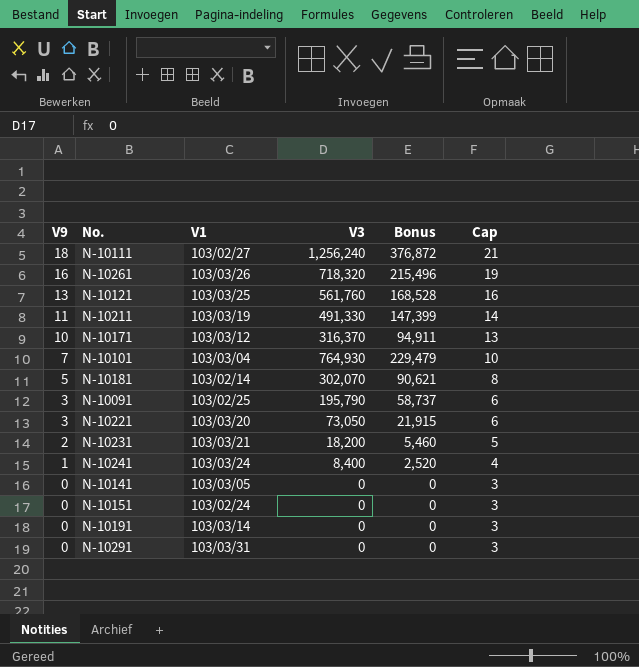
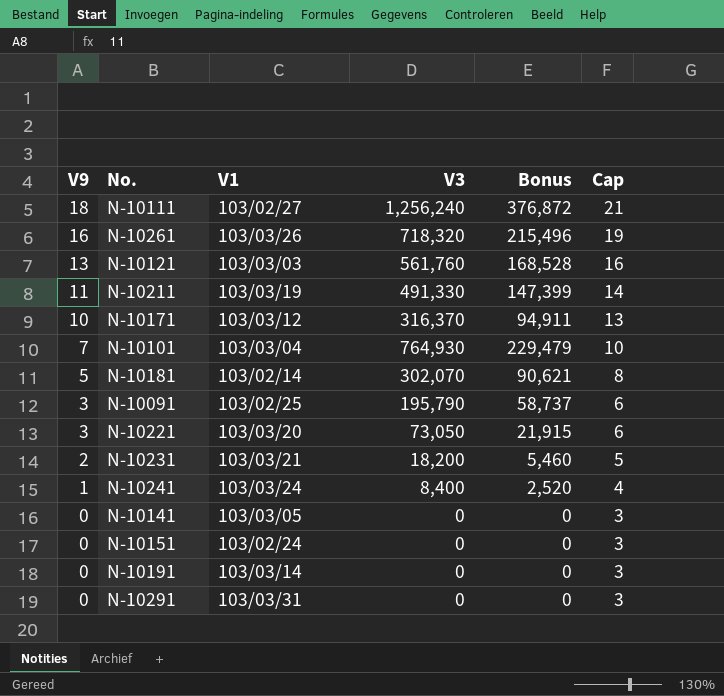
N-10121 | V1: 103/03/25 -> 103/03/03

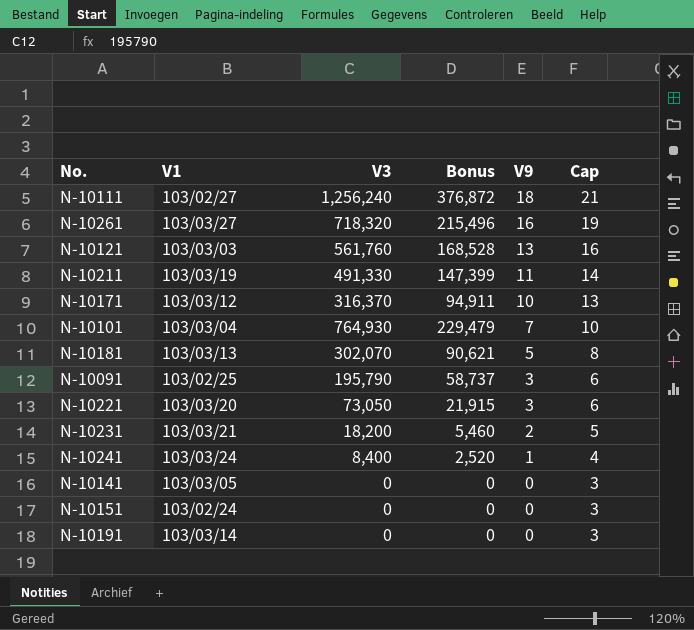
column V9 | position: 1 -> 5
row N-10291: 0 | 103/03/31 | 0 | 0 | 3 -> none
N-10261 | V1: 103/03/26 -> 103/03/27
N-10181 | V1: 103/02/14 -> 103/03/13

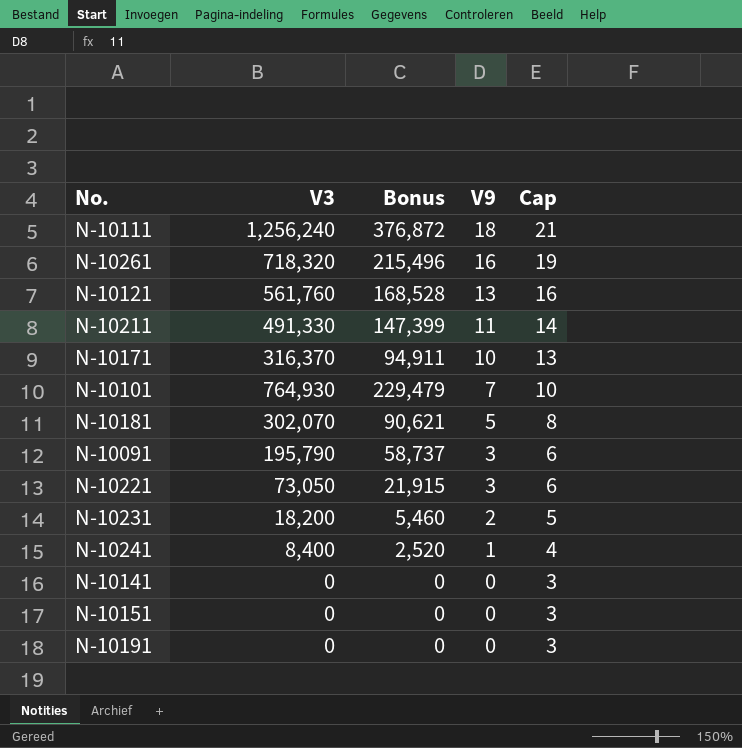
column V1 | position: 2 -> none

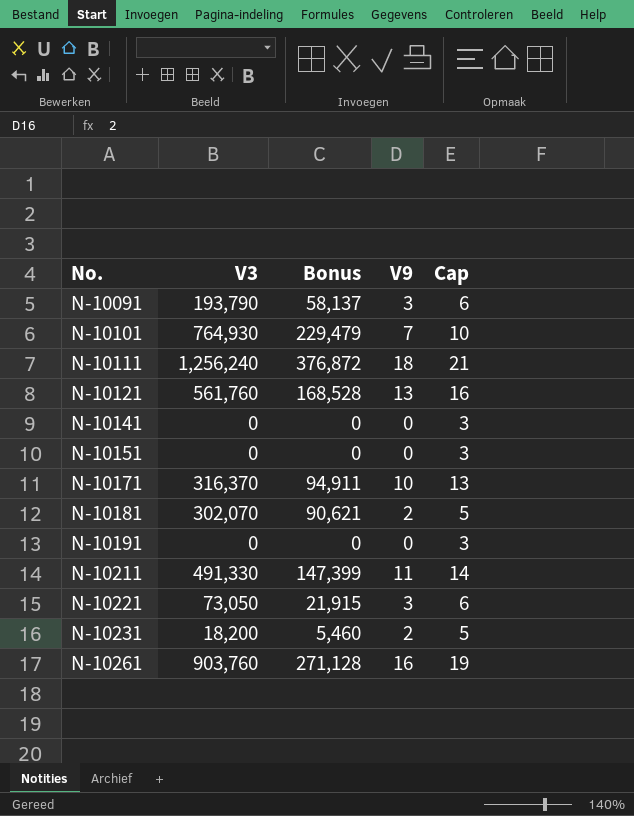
row order: V9 descending -> No. ascending
row N-10241: 8,400 | 2,520 | 1 | 4 -> none
N-10091 | V3: 195,790 -> 193,790
N-10091 | Bonus: 58,737 -> 58,137
N-10181 | V9: 5 -> 2
N-10181 | Cap: 8 -> 5
N-10261 | V3: 718,320 -> 903,760
N-10261 | Bonus: 215,496 -> 271,128

